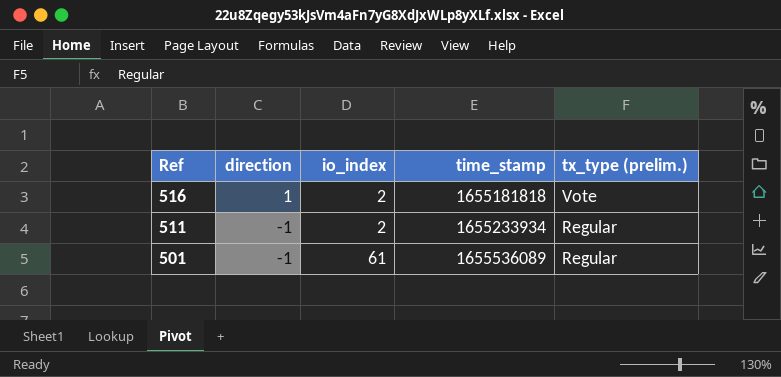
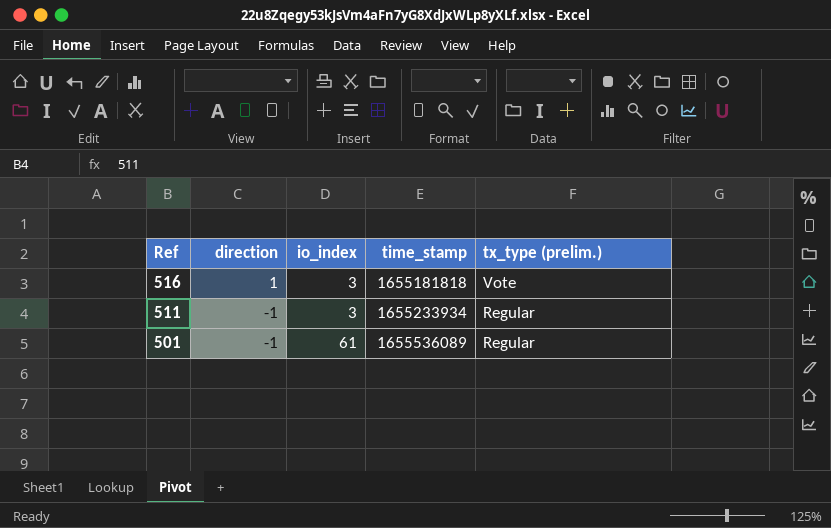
516 | io_index: 2 -> 3
511 | io_index: 2 -> 3

